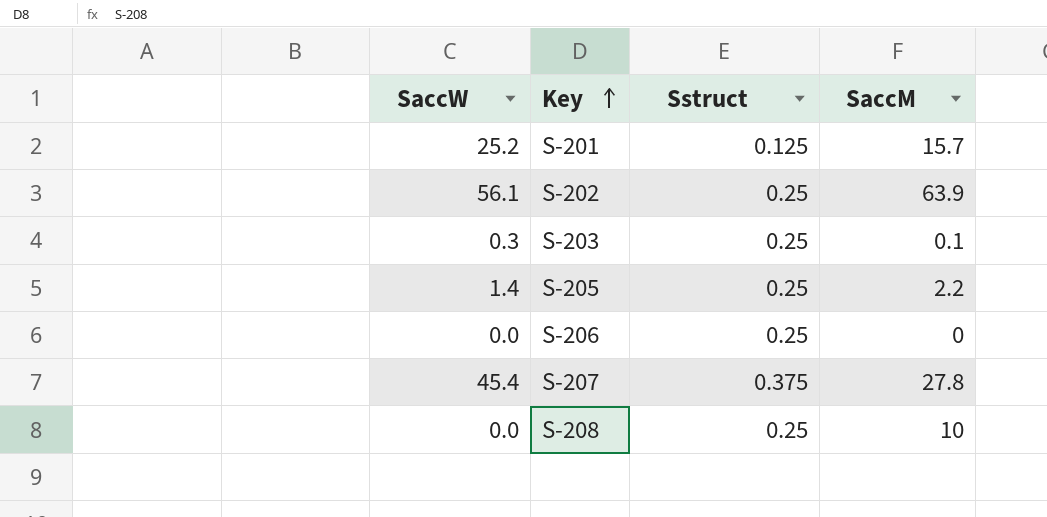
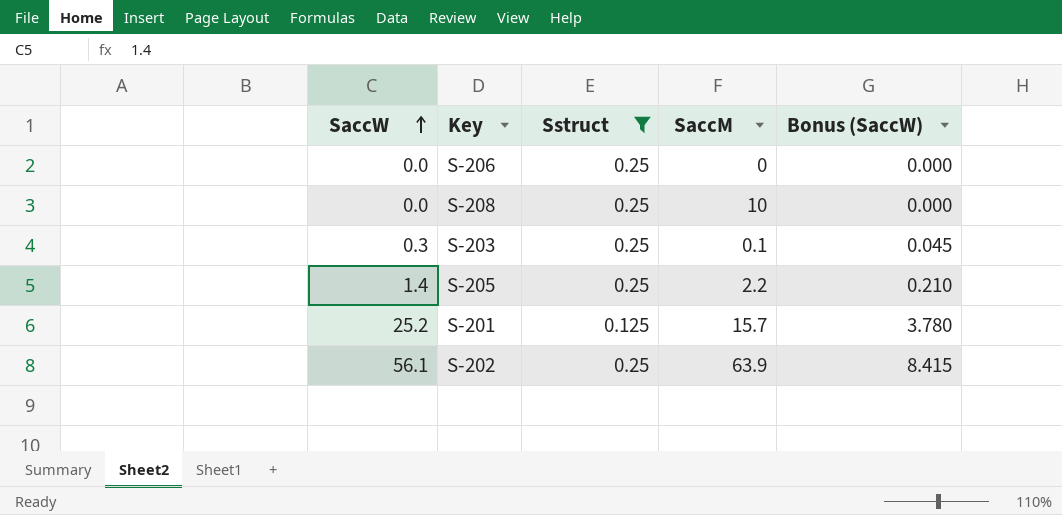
filter: none -> Sstruct != 0.375
row order: Key ascending -> SaccW ascending
column Bonus (SaccW) | formula: none -> [SaccW] * 0.15

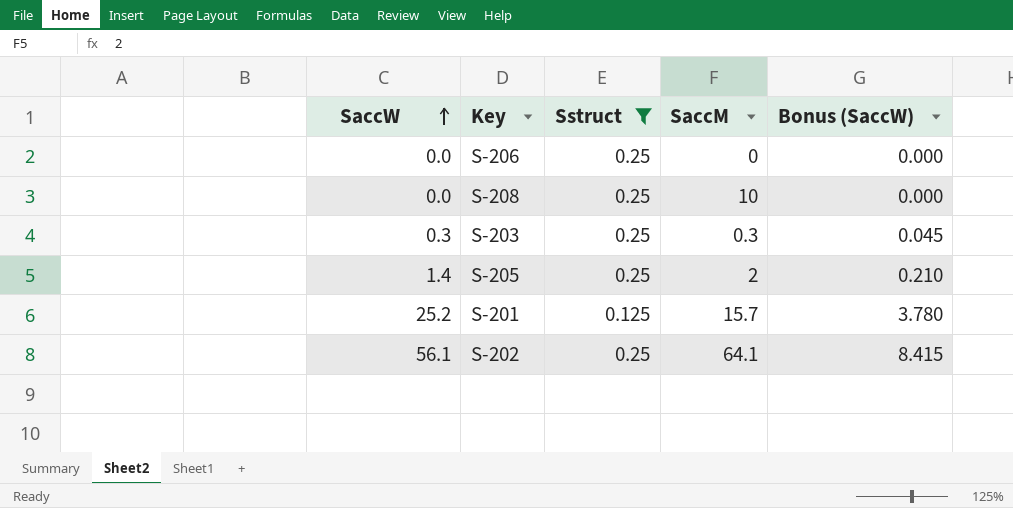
S-203 | SaccM: 0.1 -> 0.3
S-205 | SaccM: 2.2 -> 2
S-202 | SaccM: 63.9 -> 64.1

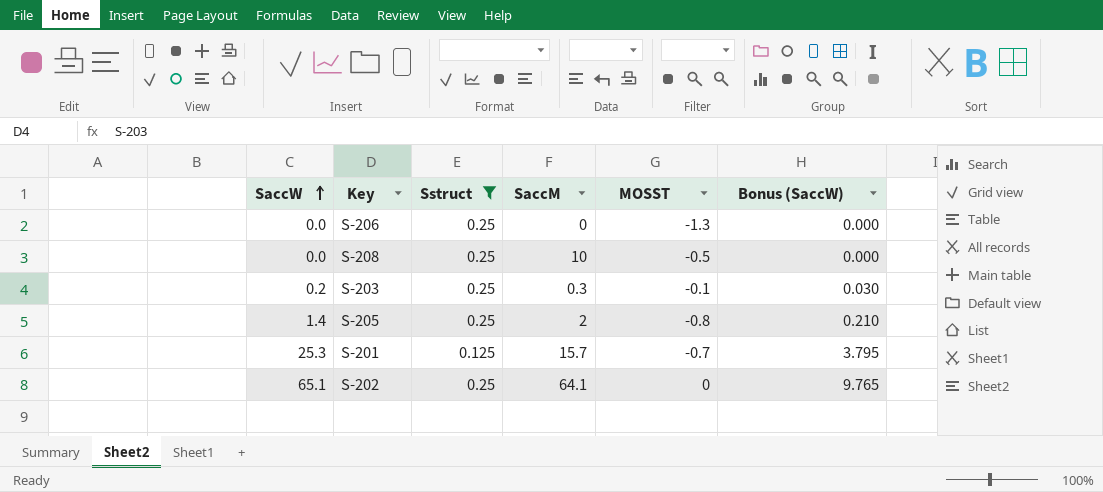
column MOSST | position: none -> 5
S-203 | SaccW: 0.3 -> 0.2
S-203 | Bonus (SaccW): 0.045 -> 0.030
S-201 | SaccW: 25.2 -> 25.3
S-201 | Bonus (SaccW): 3.780 -> 3.795
S-202 | SaccW: 56.1 -> 65.1
S-202 | Bonus (SaccW): 8.415 -> 9.765

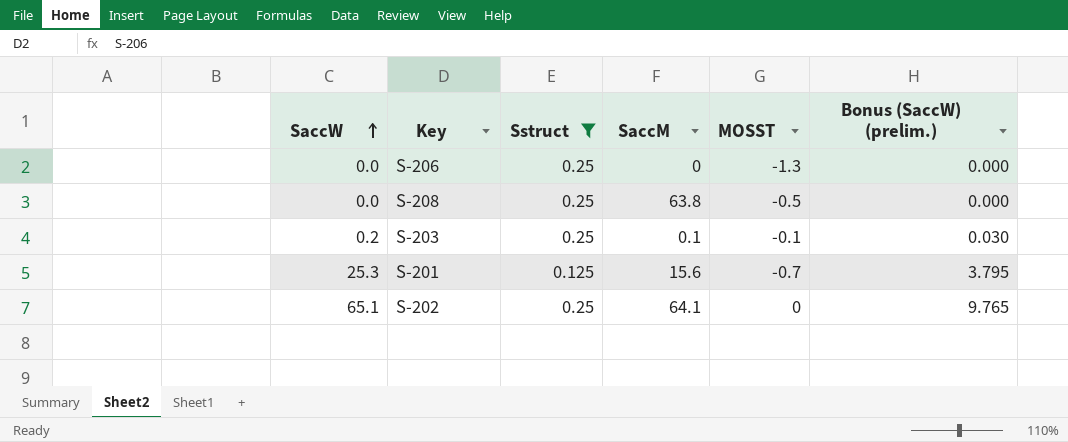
column name: Bonus (SaccW) -> Bonus (SaccW) (prelim.)
row S-205: 1.4 | 0.25 | 2 | -0.8 | 0.210 -> none
S-208 | SaccM: 10 -> 63.8
S-203 | SaccM: 0.3 -> 0.1
S-201 | SaccM: 15.7 -> 15.6

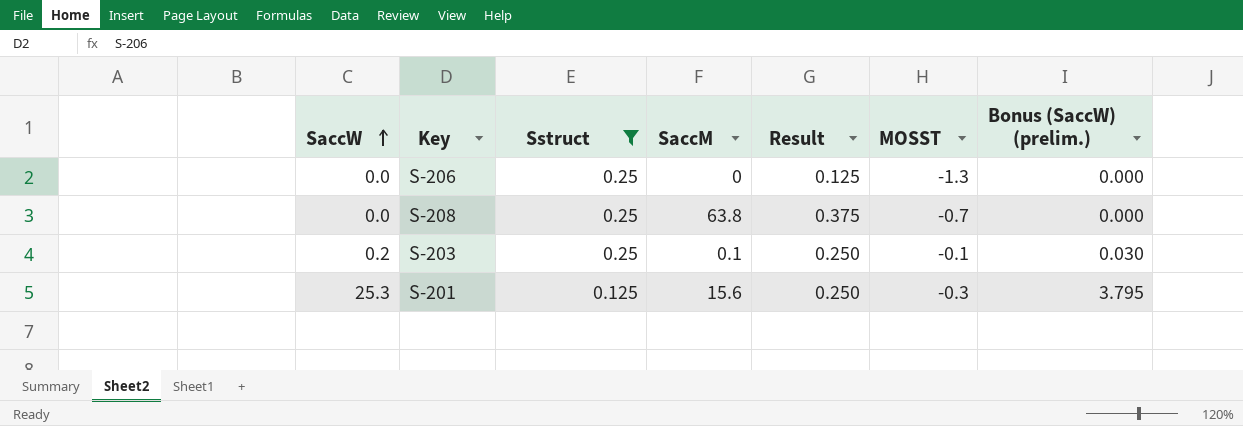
column Result | position: none -> 5
row S-202: 65.1 | 0.25 | 64.1 | 0 | 9.765 -> none
S-208 | MOSST: -0.5 -> -0.7
S-201 | MOSST: -0.7 -> -0.3

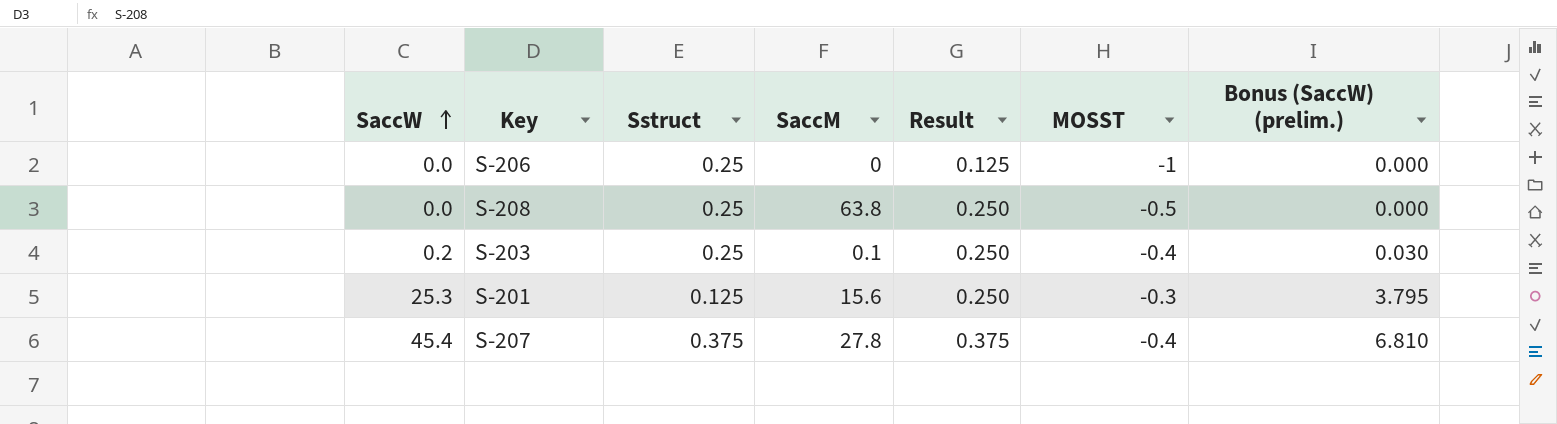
filter: Sstruct != 0.375 -> none
S-206 | MOSST: -1.3 -> -1
S-208 | Result: 0.375 -> 0.250
S-208 | MOSST: -0.7 -> -0.5
S-203 | MOSST: -0.1 -> -0.4

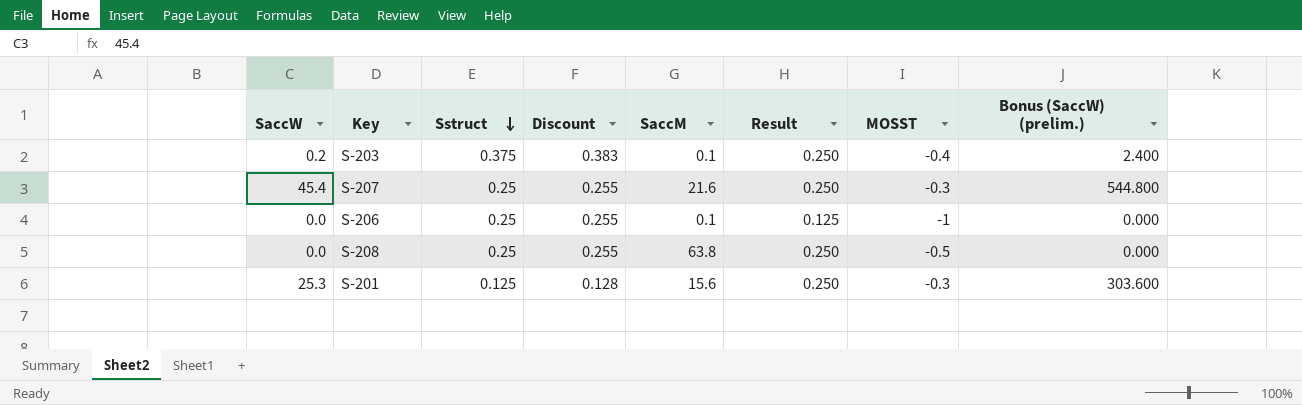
row order: SaccW ascending -> Sstruct descending
column Discount | formula: none -> [Sstruct] * 1.02
column Bonus (SaccW) (prelim.) | formula: [SaccW] * 0.15 -> [SaccW] * 12
S-203 | Sstruct: 0.25 -> 0.375
S-207 | Sstruct: 0.375 -> 0.25
S-207 | SaccM: 27.8 -> 21.6
S-207 | Result: 0.375 -> 0.250
S-207 | MOSST: -0.4 -> -0.3
S-206 | SaccM: 0 -> 0.1

